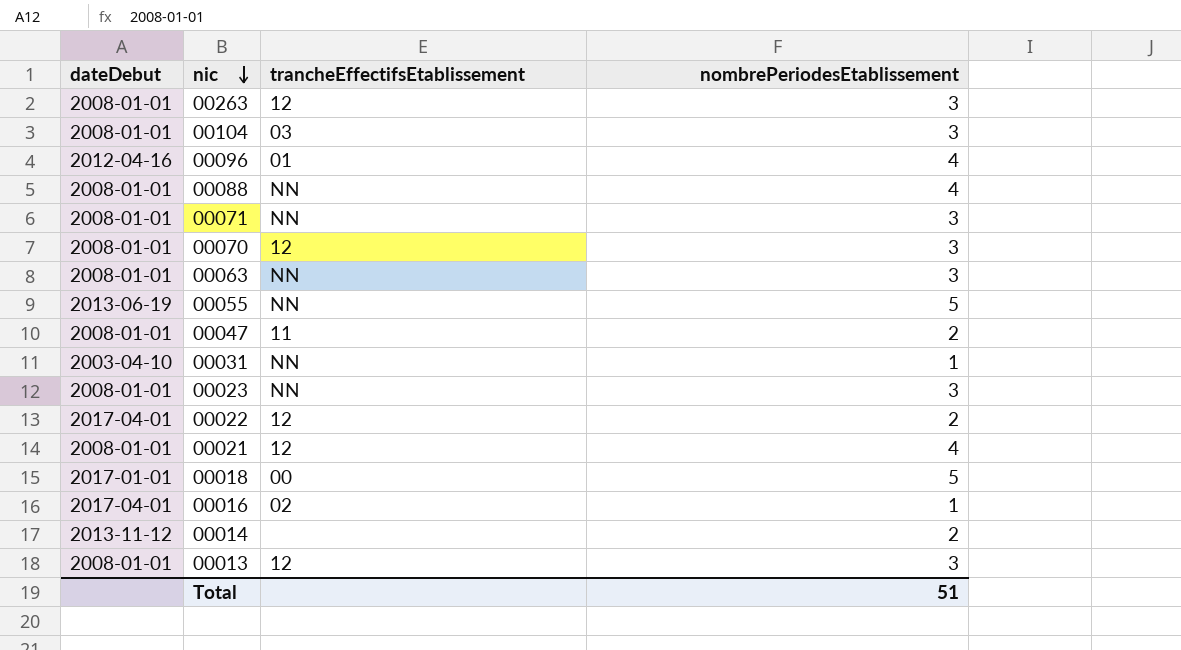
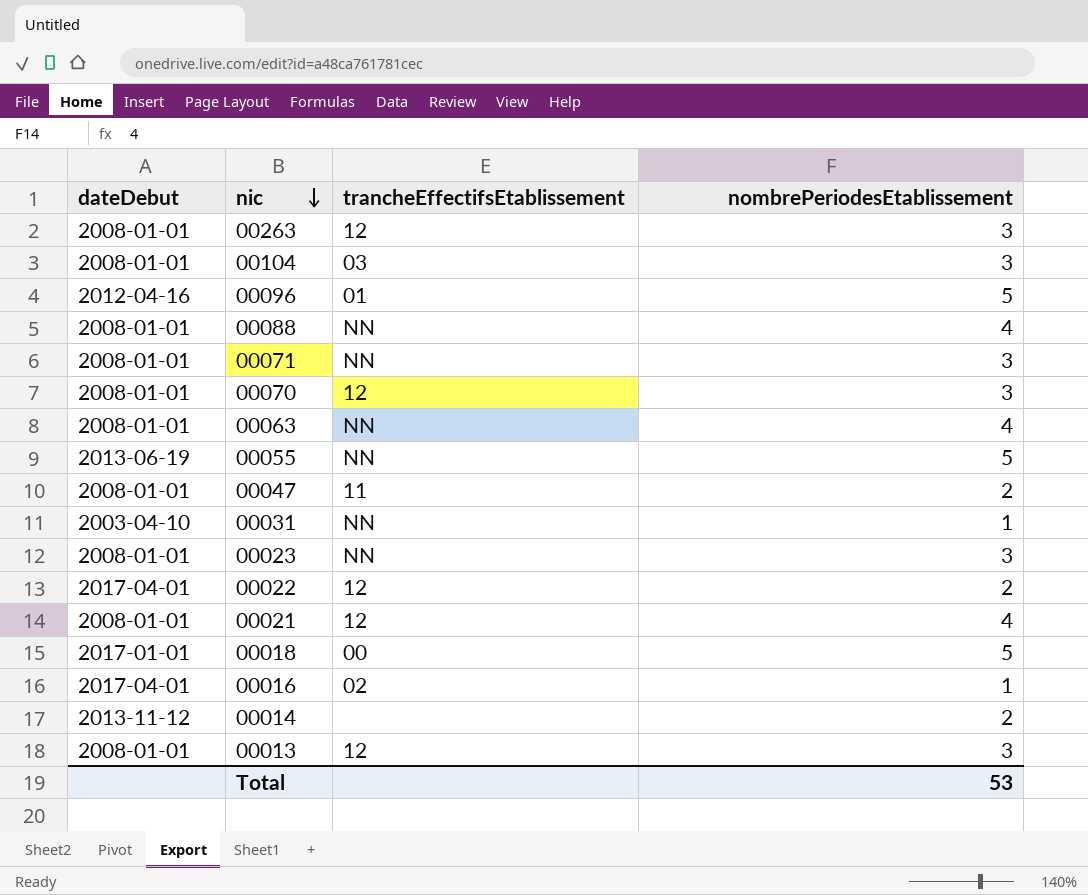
00096 | nombrePeriodesEtablissement: 4 -> 5
00063 | nombrePeriodesEtablissement: 3 -> 4
Total | nombrePeriodesEtablissement: 51 -> 53

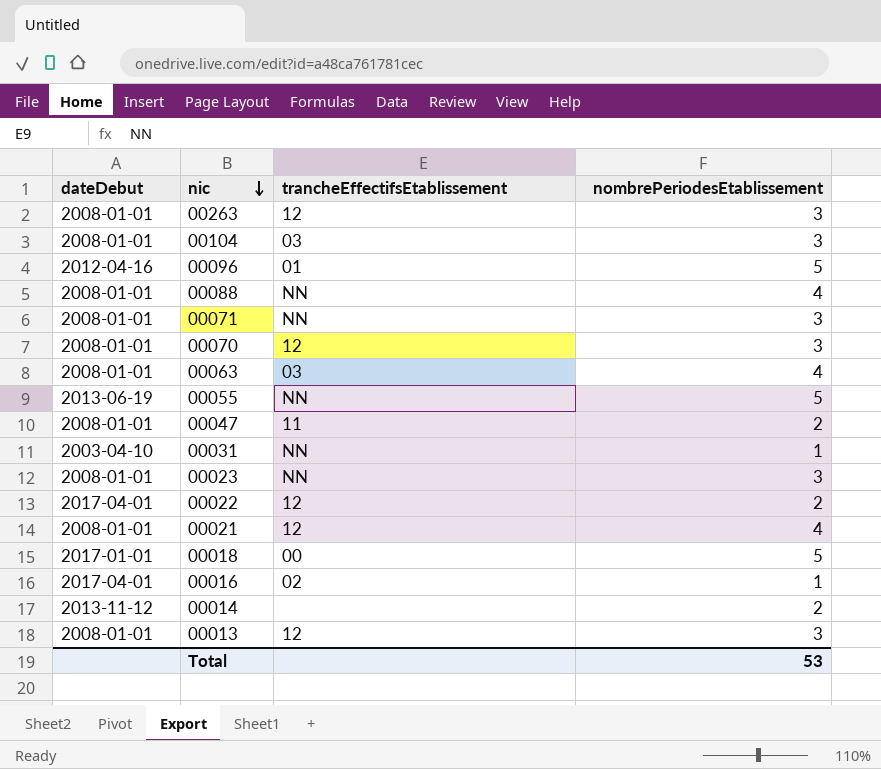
00063 | trancheEffectifsEtablissement: NN -> 03

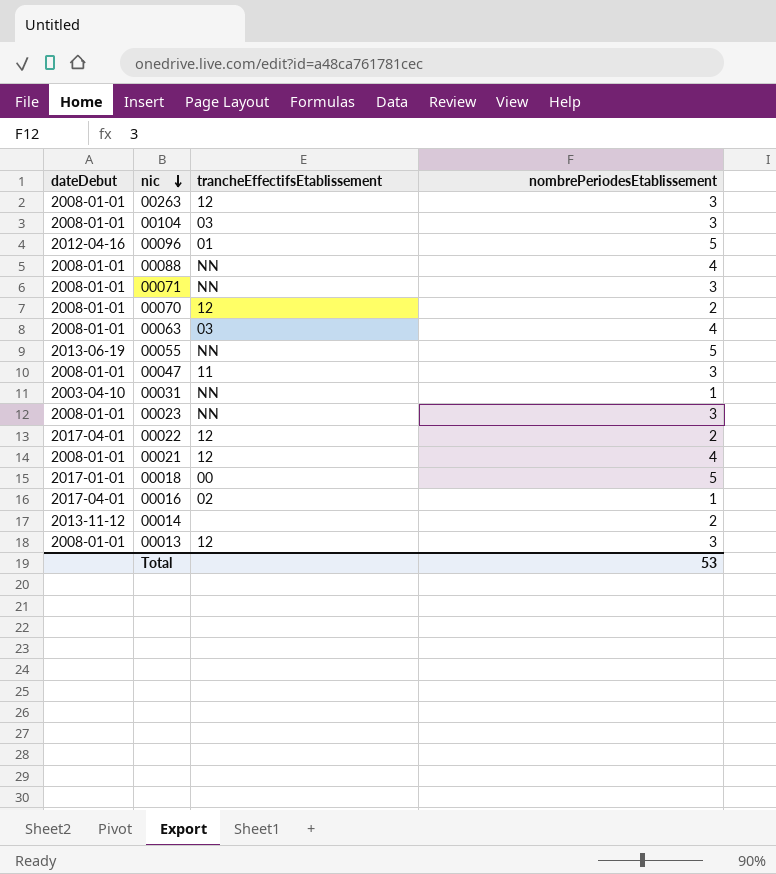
00070 | nombrePeriodesEtablissement: 3 -> 2
00047 | nombrePeriodesEtablissement: 2 -> 3

